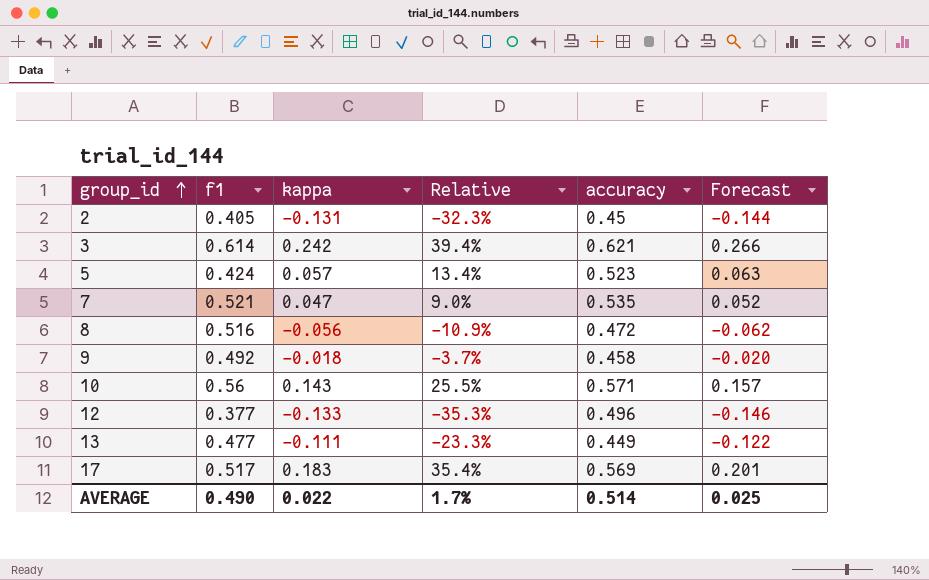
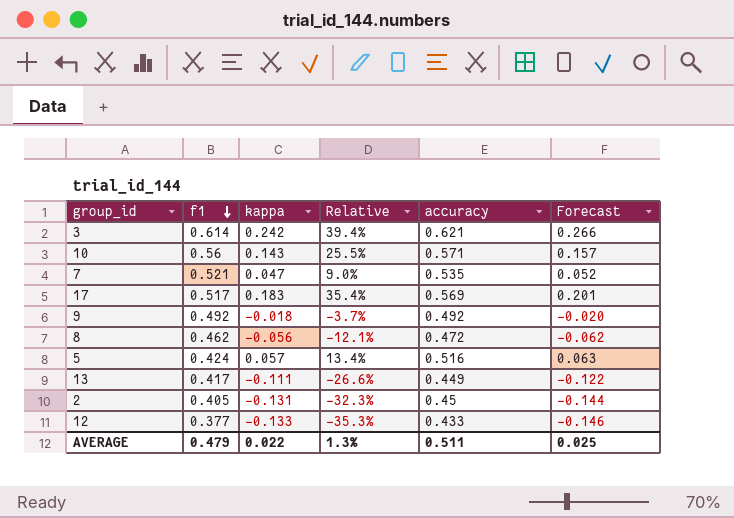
row order: group_id ascending -> f1 descending
9 | accuracy: 0.458 -> 0.492
8 | f1: 0.516 -> 0.462
8 | Relative: -10.9% -> -12.1%
5 | accuracy: 0.523 -> 0.516
13 | f1: 0.477 -> 0.417
13 | Relative: -23.3% -> -26.6%
12 | accuracy: 0.496 -> 0.433
AVERAGE | f1: 0.490 -> 0.479
AVERAGE | Relative: 1.7% -> 1.3%
AVERAGE | accuracy: 0.514 -> 0.511

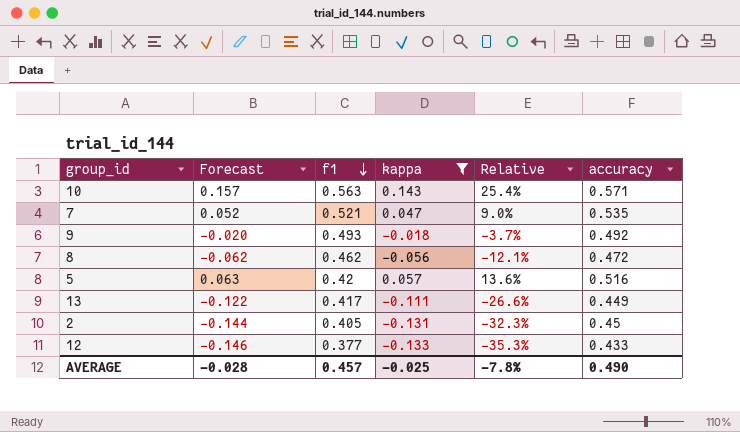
filter: none -> kappa <= 0.143
column Forecast | position: 6 -> 2
10 | f1: 0.56 -> 0.563
10 | Relative: 25.5% -> 25.4%
9 | f1: 0.492 -> 0.493
5 | f1: 0.424 -> 0.42
5 | Relative: 13.4% -> 13.6%
AVERAGE | Forecast: 0.025 -> -0.028
AVERAGE | f1: 0.479 -> 0.457
AVERAGE | kappa: 0.022 -> -0.025
AVERAGE | Relative: 1.3% -> -7.8%
AVERAGE | accuracy: 0.511 -> 0.490

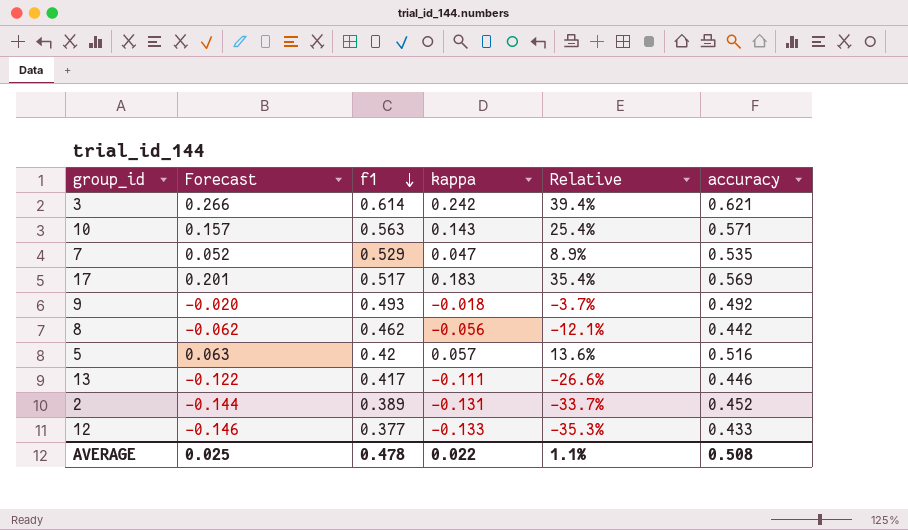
filter: kappa <= 0.143 -> none
7 | f1: 0.521 -> 0.529
7 | Relative: 9.0% -> 8.9%
8 | accuracy: 0.472 -> 0.442
13 | accuracy: 0.449 -> 0.446
2 | f1: 0.405 -> 0.389
2 | Relative: -32.3% -> -33.7%
2 | accuracy: 0.45 -> 0.452
AVERAGE | Forecast: -0.028 -> 0.025
AVERAGE | f1: 0.457 -> 0.478
AVERAGE | kappa: -0.025 -> 0.022
AVERAGE | Relative: -7.8% -> 1.1%
AVERAGE | accuracy: 0.490 -> 0.508

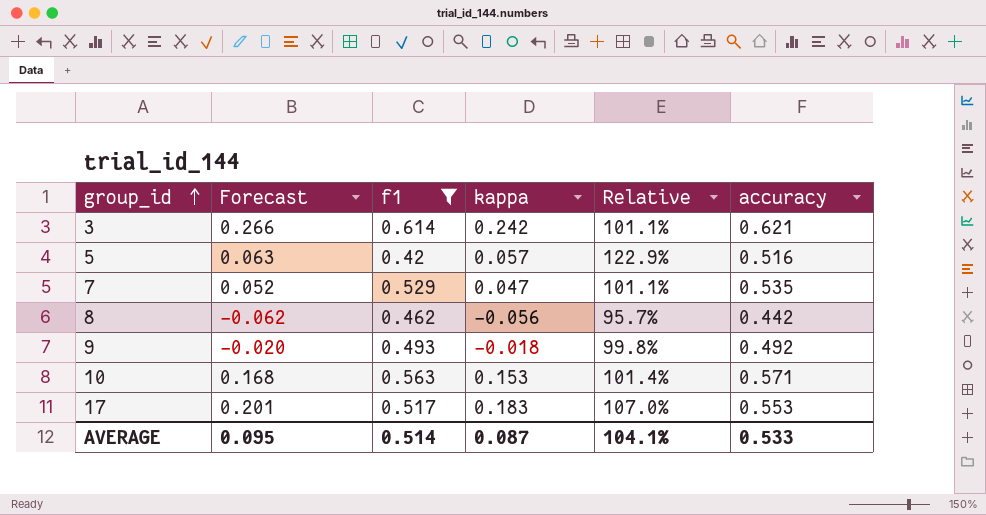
filter: none -> f1 >= 0.42
row order: f1 descending -> group_id ascending
column Relative | formula: [kappa] / [f1] -> [accuracy] / [f1]
10 | Forecast: 0.157 -> 0.168
10 | kappa: 0.143 -> 0.153
17 | accuracy: 0.569 -> 0.553
AVERAGE | Forecast: 0.025 -> 0.095
AVERAGE | f1: 0.478 -> 0.514
AVERAGE | kappa: 0.022 -> 0.087
AVERAGE | Relative: 1.1% -> 104.1%
AVERAGE | accuracy: 0.508 -> 0.533

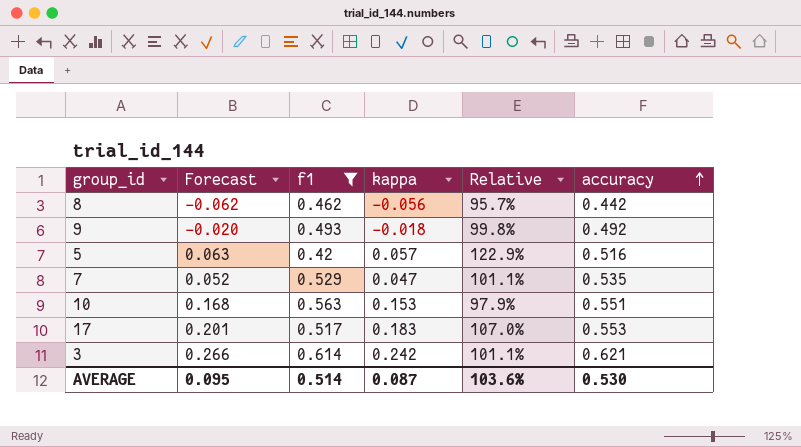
row order: group_id ascending -> accuracy ascending
10 | Relative: 101.4% -> 97.9%
10 | accuracy: 0.571 -> 0.551
AVERAGE | Relative: 104.1% -> 103.6%
AVERAGE | accuracy: 0.533 -> 0.530

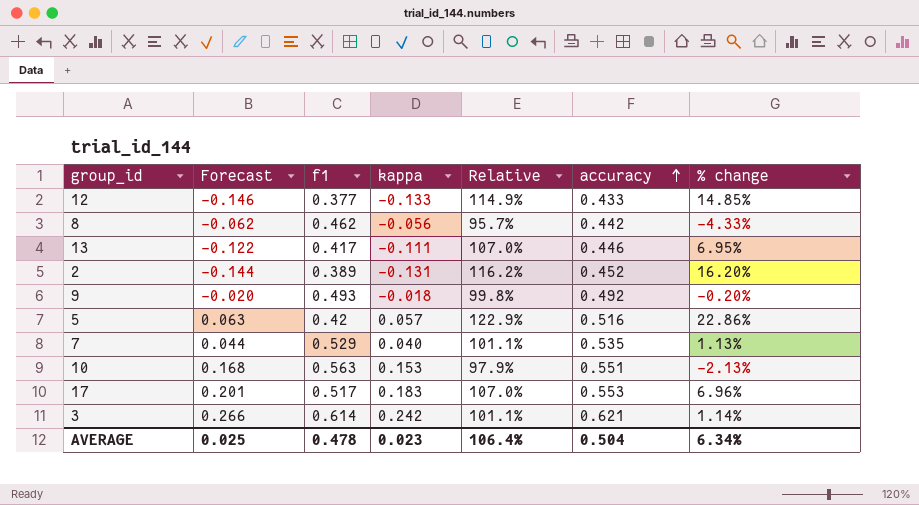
filter: f1 >= 0.42 -> none
column % change | formula: none -> ([accuracy] - [f1]) / [f1]
7 | Forecast: 0.052 -> 0.044
7 | kappa: 0.047 -> 0.040
AVERAGE | Forecast: 0.095 -> 0.025
AVERAGE | f1: 0.514 -> 0.478
AVERAGE | kappa: 0.087 -> 0.023
AVERAGE | Relative: 103.6% -> 106.4%
AVERAGE | accuracy: 0.530 -> 0.504

